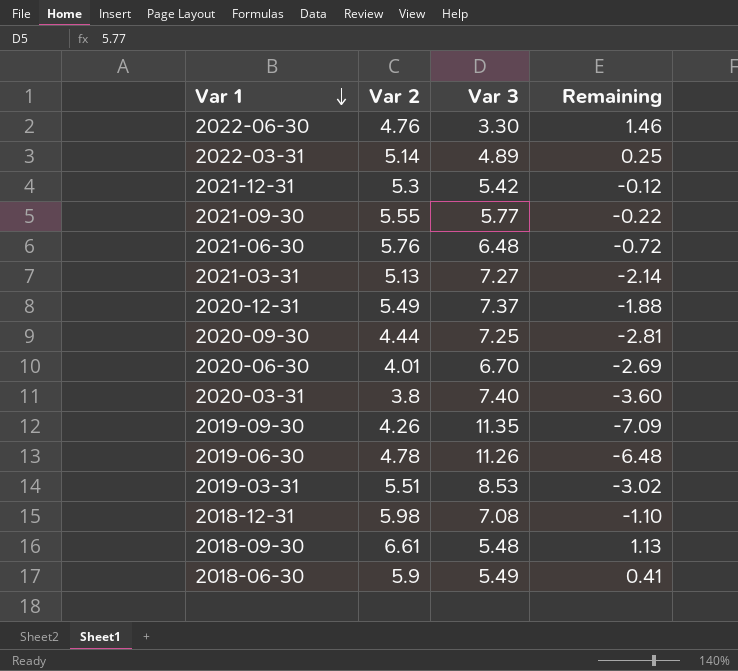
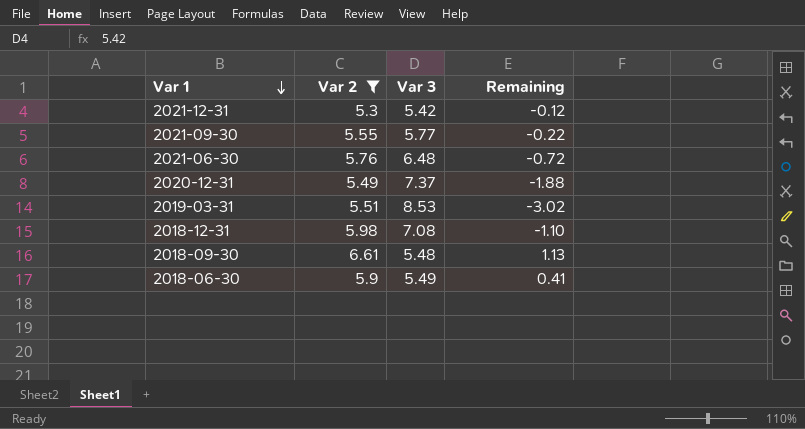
filter: none -> Var 2 >= 5.3

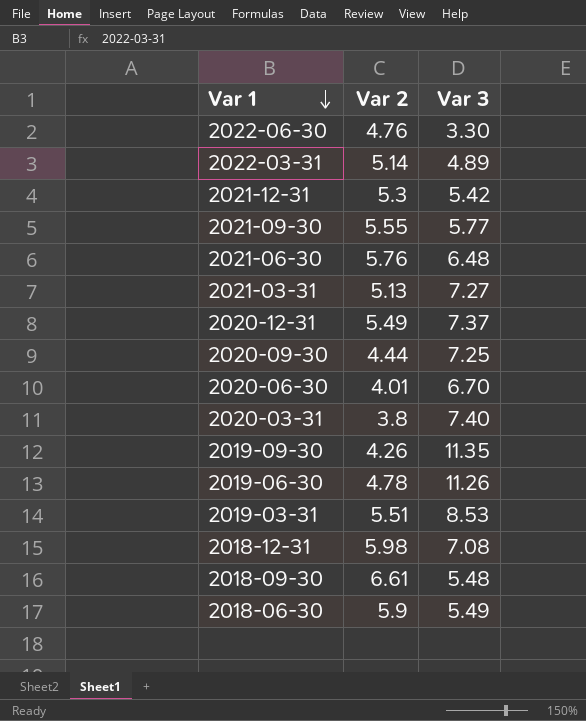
filter: Var 2 >= 5.3 -> none
column Remaining | formula: [Var 2] - [Var 3] -> none

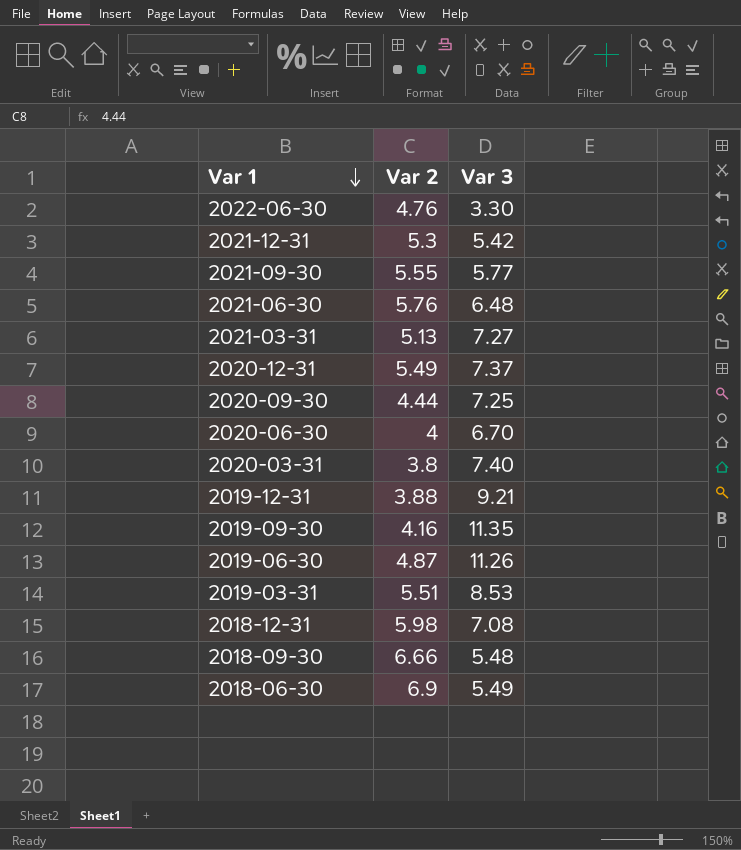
row 2022-03-31: 5.14 | 4.89 -> none
2020-06-30 | Var 2: 4.01 -> 4
row 2019-12-31: none -> 3.88 | 9.21
2019-09-30 | Var 2: 4.26 -> 4.16
2019-06-30 | Var 2: 4.78 -> 4.87
2018-09-30 | Var 2: 6.61 -> 6.66
2018-06-30 | Var 2: 5.9 -> 6.9

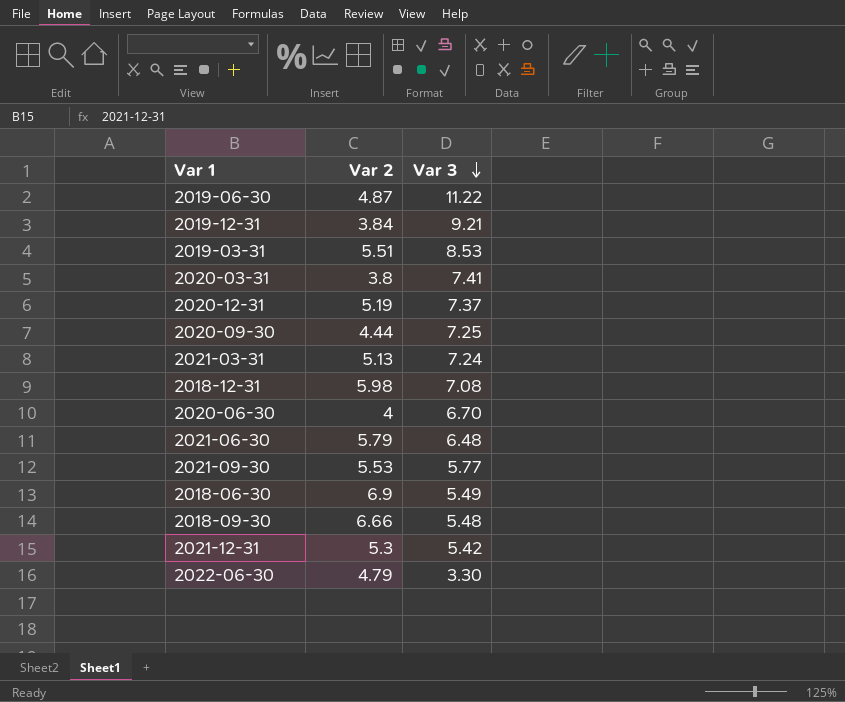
row order: Var 1 descending -> Var 3 descending
row 2019-09-30: 4.16 | 11.35 -> none
2019-06-30 | Var 3: 11.26 -> 11.22
2019-12-31 | Var 2: 3.88 -> 3.84
2020-03-31 | Var 3: 7.40 -> 7.41
2020-12-31 | Var 2: 5.49 -> 5.19
2021-03-31 | Var 3: 7.27 -> 7.24
2021-06-30 | Var 2: 5.76 -> 5.79
2021-09-30 | Var 2: 5.55 -> 5.53
2022-06-30 | Var 2: 4.76 -> 4.79

